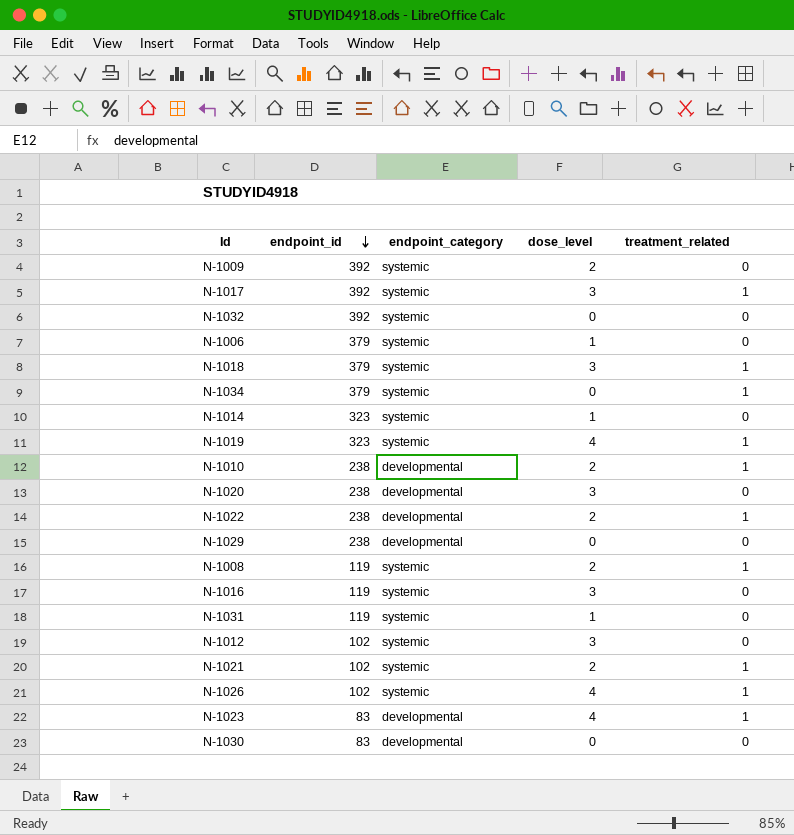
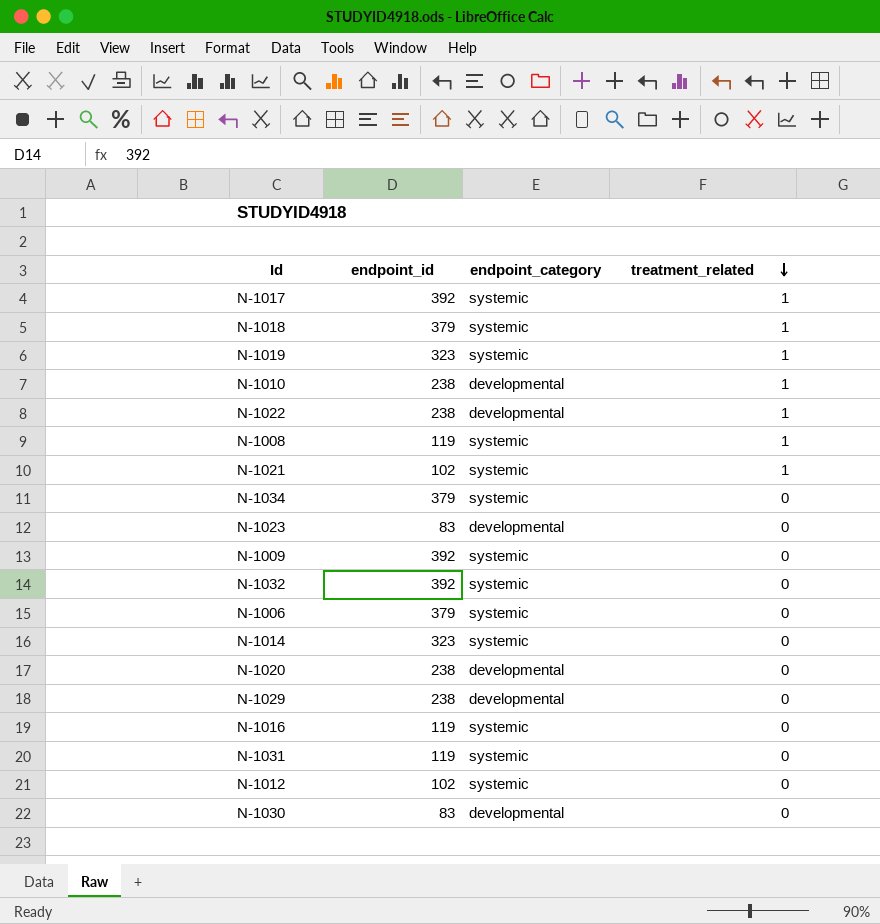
row order: endpoint_id descending -> treatment_related descending
column dose_level | position: 4 -> none
row N-1026: 102 | systemic | 4 | 1 -> none
N-1034 | treatment_related: 1 -> 0
N-1023 | treatment_related: 1 -> 0

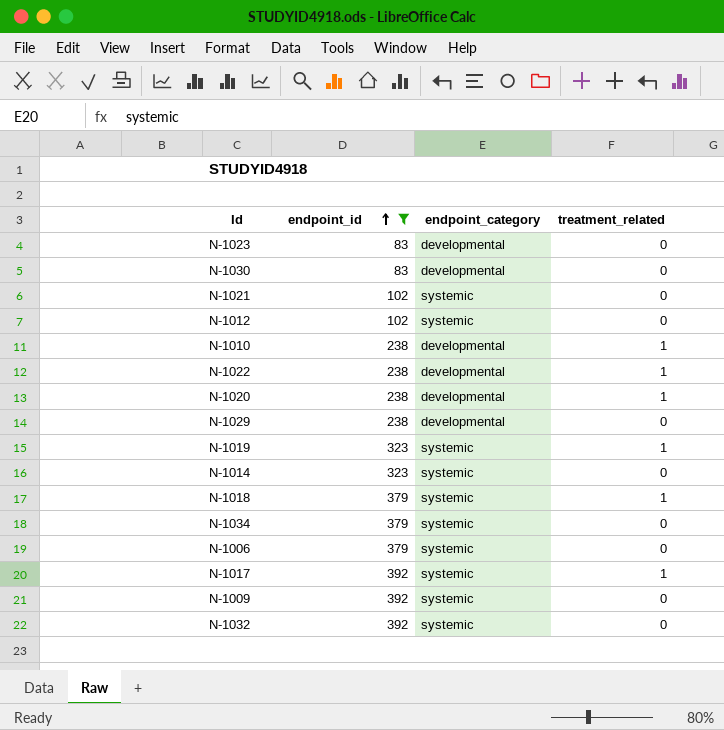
filter: none -> endpoint_id != 119
row order: treatment_related descending -> endpoint_id ascending
N-1021 | treatment_related: 1 -> 0
N-1020 | treatment_related: 0 -> 1

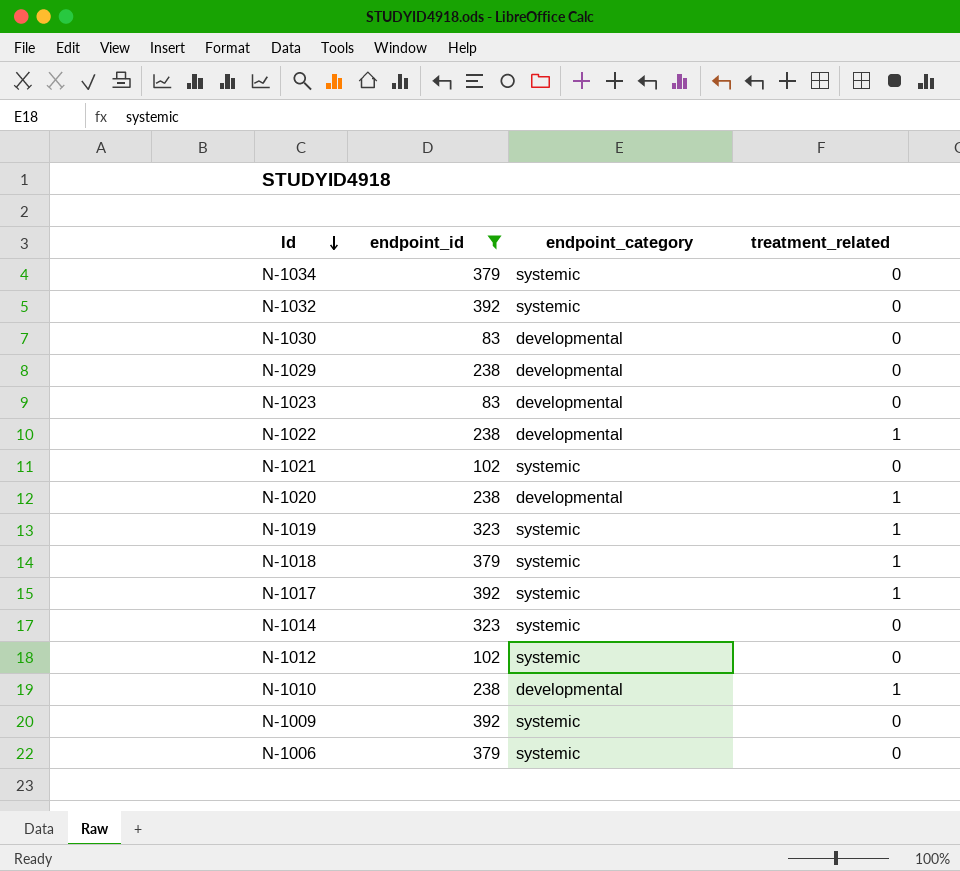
row order: endpoint_id ascending -> Id descending

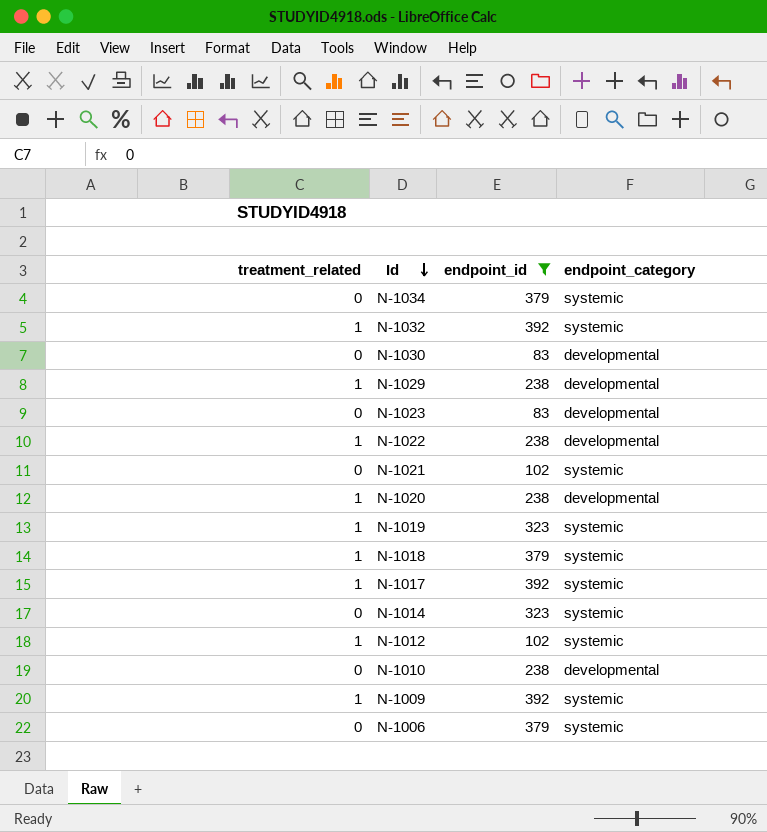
column treatment_related | position: 4 -> 1
N-1032 | treatment_related: 0 -> 1
N-1029 | treatment_related: 0 -> 1
N-1012 | treatment_related: 0 -> 1
N-1010 | treatment_related: 1 -> 0
N-1009 | treatment_related: 0 -> 1

